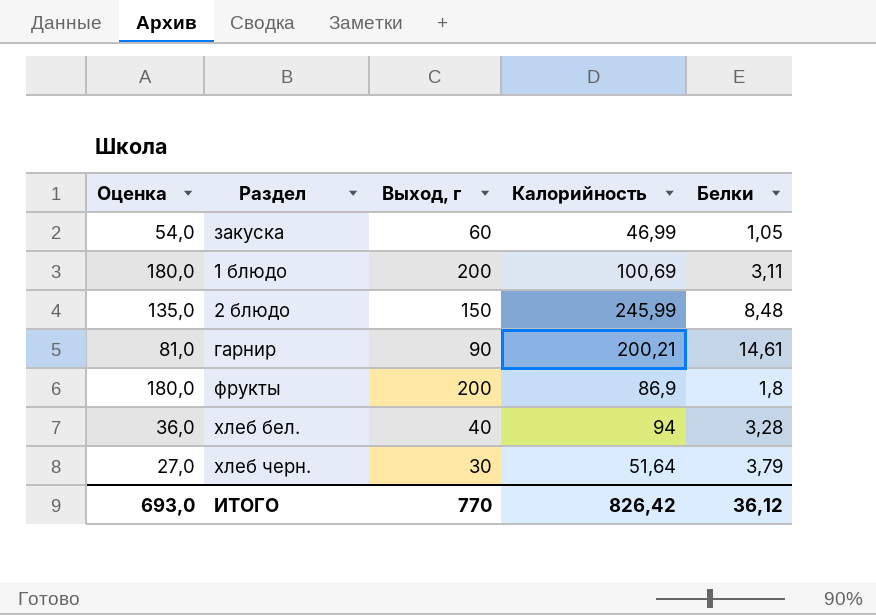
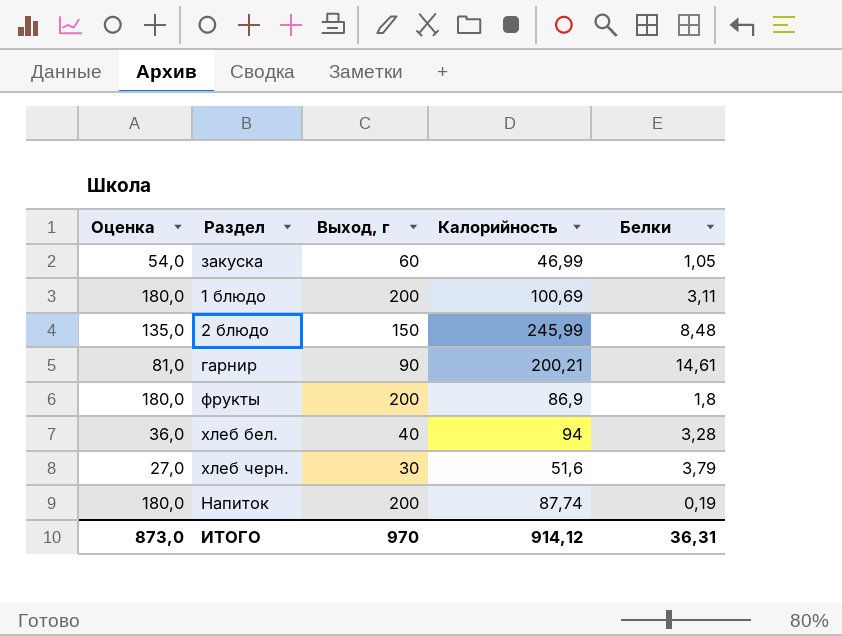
хлеб черн. | Калорийность: 51,64 -> 51,6
row Напиток: none -> 180,0 | 200 | 87,74 | 0,19
ИТОГО | Оценка: 693,0 -> 873,0
ИТОГО | Выход, г: 770 -> 970
ИТОГО | Калорийность: 826,42 -> 914,12
ИТОГО | Белки: 36,12 -> 36,31

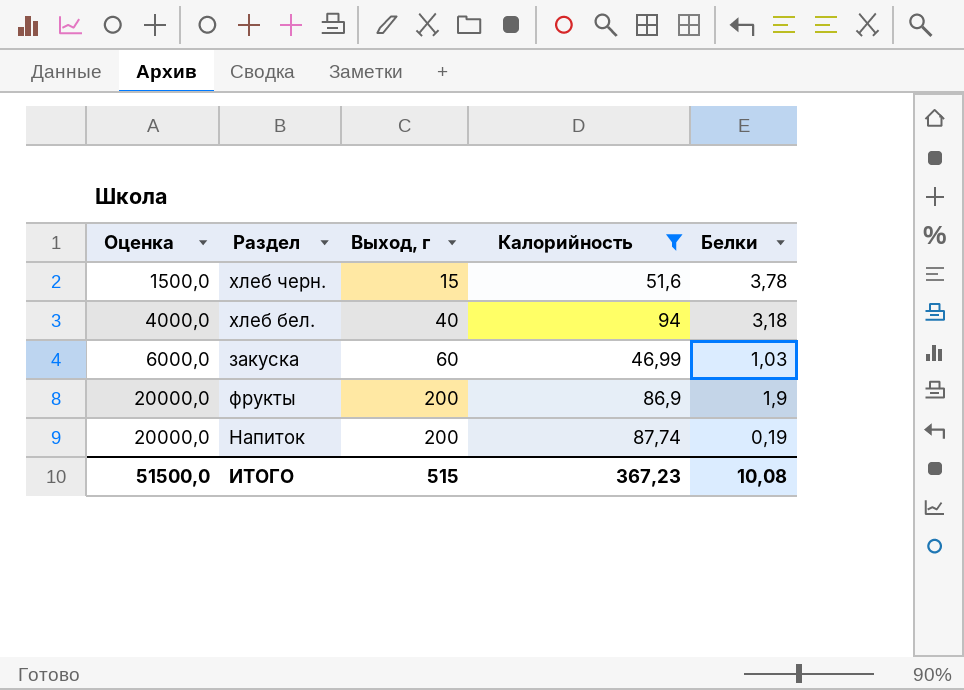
filter: none -> Калорийность <= 94
row order: none -> Оценка ascending
column Оценка | formula: [Выход, г] * 0,9 -> [Выход, г] * 100
хлеб черн. | Выход, г: 30 -> 15
хлеб черн. | Белки: 3,79 -> 3,78
хлеб бел. | Белки: 3,28 -> 3,18
закуска | Белки: 1,05 -> 1,03
фрукты | Белки: 1,8 -> 1,9
ИТОГО | Оценка: 873,0 -> 51500,0
ИТОГО | Выход, г: 970 -> 515
ИТОГО | Калорийность: 914,12 -> 367,23
ИТОГО | Белки: 36,31 -> 10,08

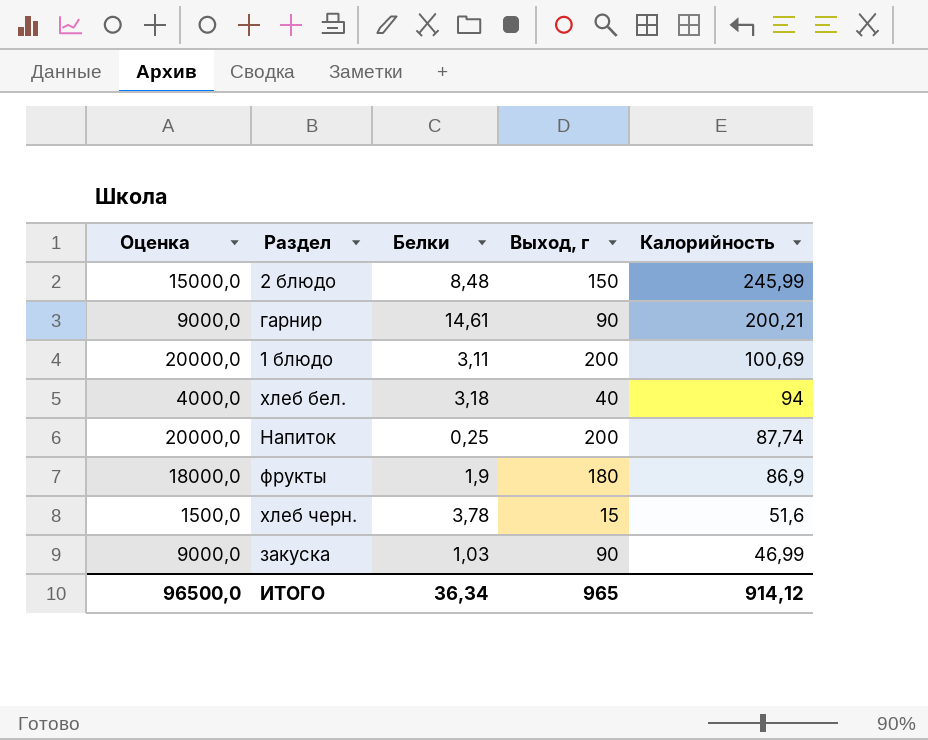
filter: Калорийность <= 94 -> none
row order: Оценка ascending -> Калорийность descending
column Белки | position: 5 -> 3
Напиток | Белки: 0,19 -> 0,25
фрукты | Оценка: 20000,0 -> 18000,0
фрукты | Выход, г: 200 -> 180
закуска | Оценка: 6000,0 -> 9000,0
закуска | Выход, г: 60 -> 90
ИТОГО | Оценка: 51500,0 -> 96500,0
ИТОГО | Белки: 10,08 -> 36,34
ИТОГО | Выход, г: 515 -> 965
ИТОГО | Калорийность: 367,23 -> 914,12

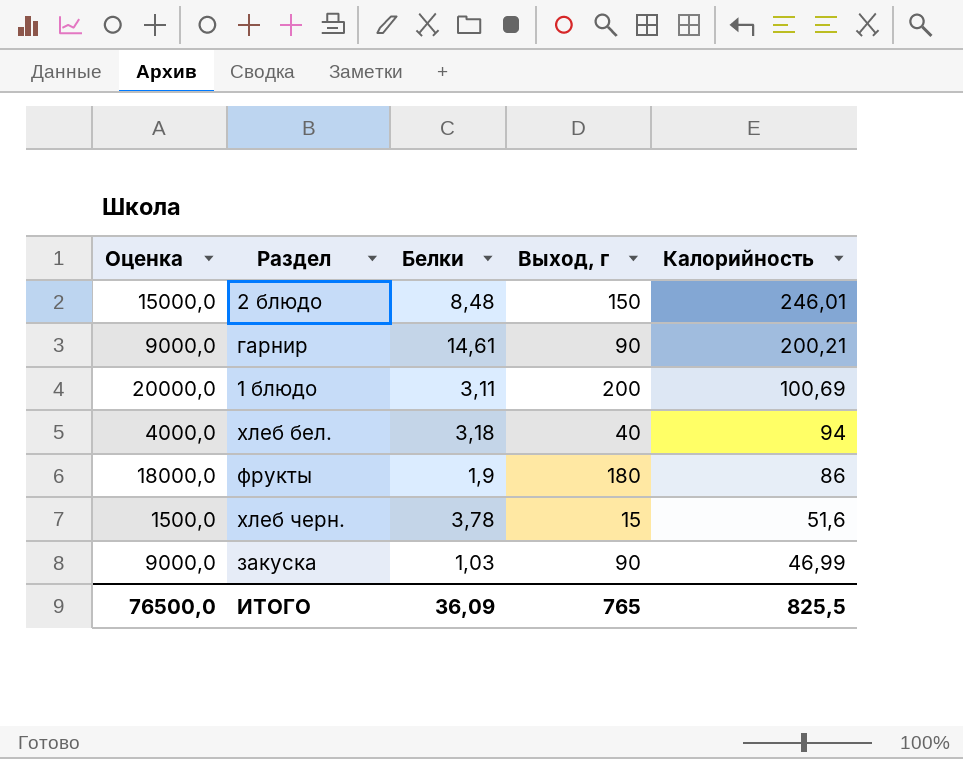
row Напиток: 20000,0 | 0,25 | 200 | 87,74 -> none
2 блюдо | Калорийность: 245,99 -> 246,01
фрукты | Калорийность: 86,9 -> 86
ИТОГО | Оценка: 96500,0 -> 76500,0
ИТОГО | Белки: 36,34 -> 36,09
ИТОГО | Выход, г: 965 -> 765
ИТОГО | Калорийность: 914,12 -> 825,5

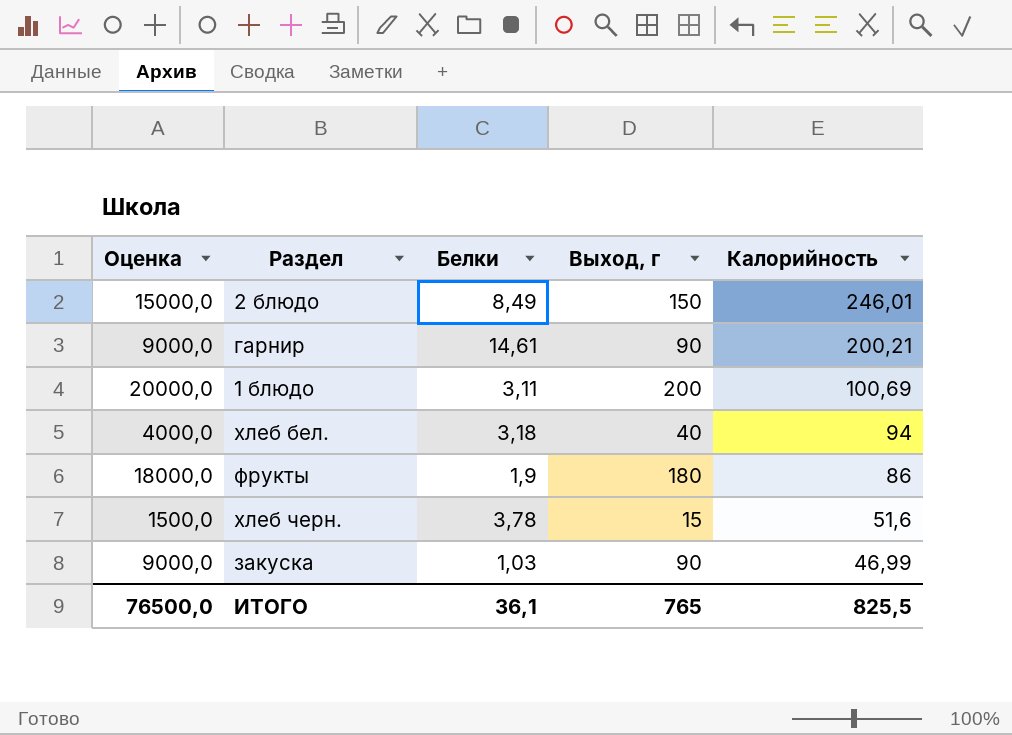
2 блюдо | Белки: 8,48 -> 8,49
ИТОГО | Белки: 36,09 -> 36,1

